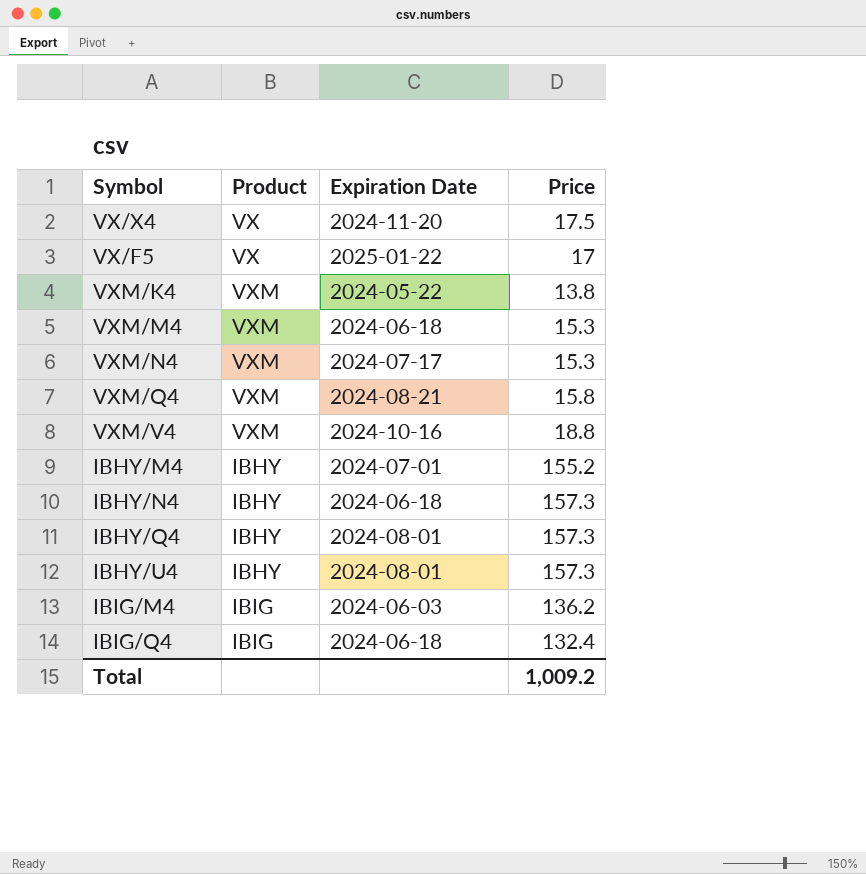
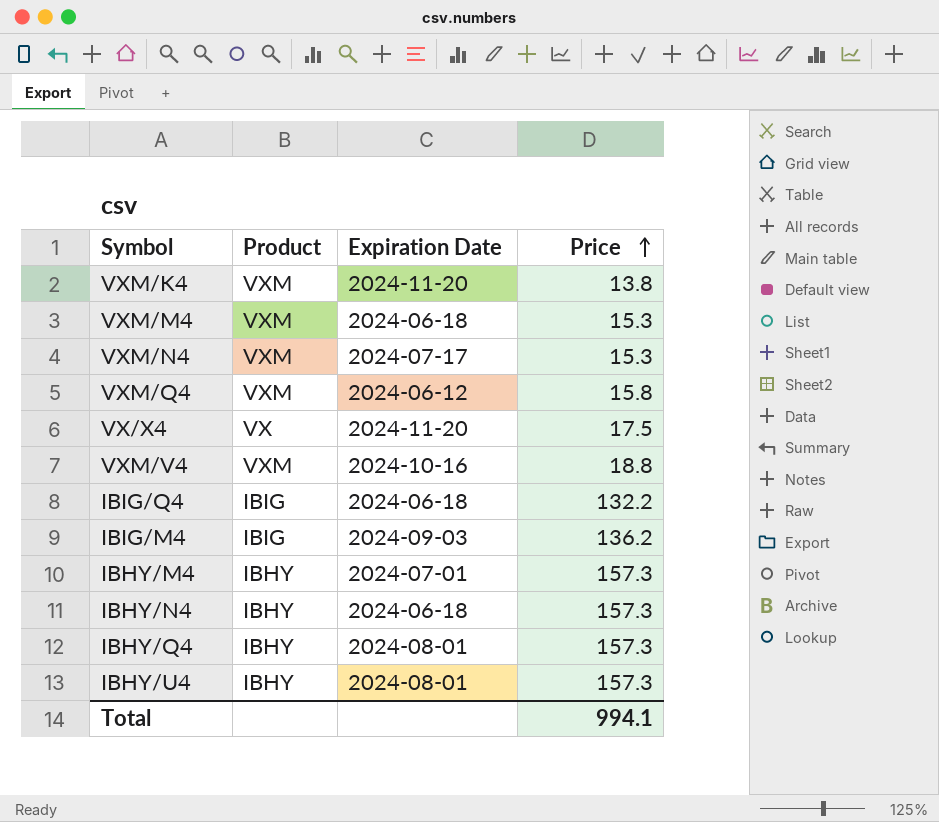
row order: none -> Price ascending
row VX/F5: VX | 2025-01-22 | 17 -> none
VXM/K4 | Expiration Date: 2024-05-22 -> 2024-11-20
VXM/Q4 | Expiration Date: 2024-08-21 -> 2024-06-12
IBIG/Q4 | Price: 132.4 -> 132.2
IBIG/M4 | Expiration Date: 2024-06-03 -> 2024-09-03
IBHY/M4 | Price: 155.2 -> 157.3
Total | Price: 1,009.2 -> 994.1

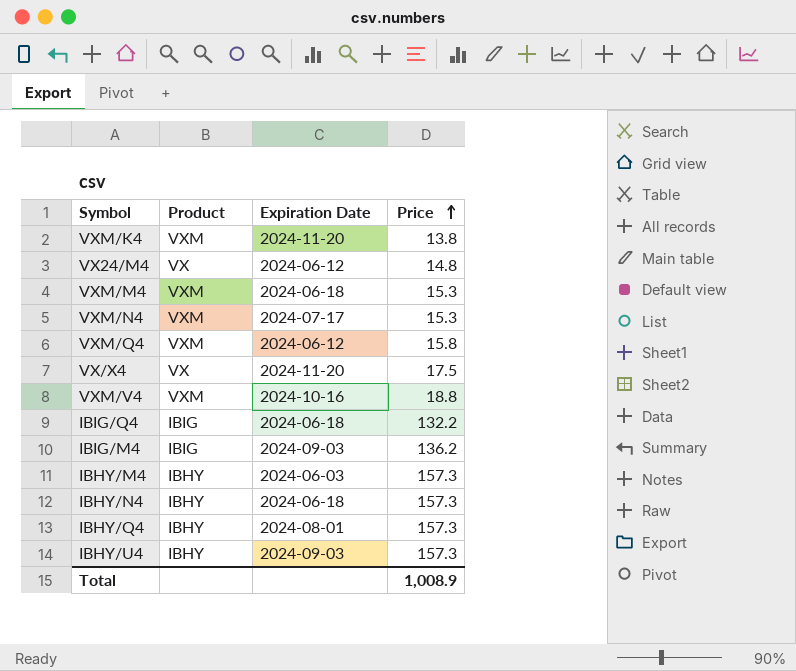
row VX24/M4: none -> VX | 2024-06-12 | 14.8
IBHY/M4 | Expiration Date: 2024-07-01 -> 2024-06-03
IBHY/U4 | Expiration Date: 2024-08-01 -> 2024-09-03
Total | Price: 994.1 -> 1,008.9

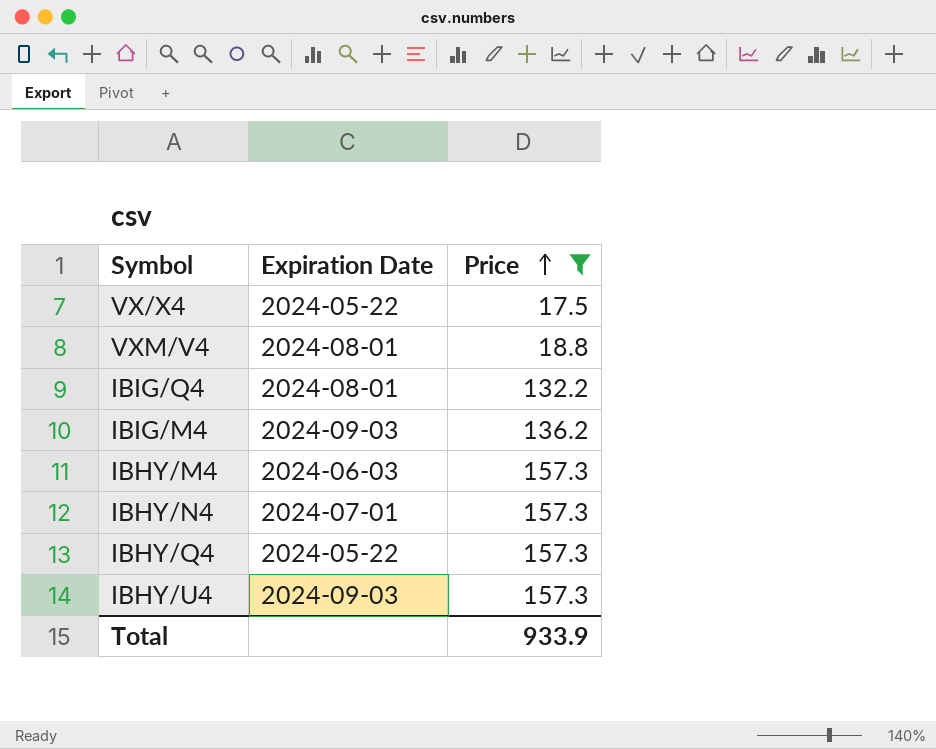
filter: none -> Price >= 17.5
column Product | position: 2 -> none
VX/X4 | Expiration Date: 2024-11-20 -> 2024-05-22
VXM/V4 | Expiration Date: 2024-10-16 -> 2024-08-01
IBIG/Q4 | Expiration Date: 2024-06-18 -> 2024-08-01
IBHY/N4 | Expiration Date: 2024-06-18 -> 2024-07-01
IBHY/Q4 | Expiration Date: 2024-08-01 -> 2024-05-22
Total | Price: 1,008.9 -> 933.9

